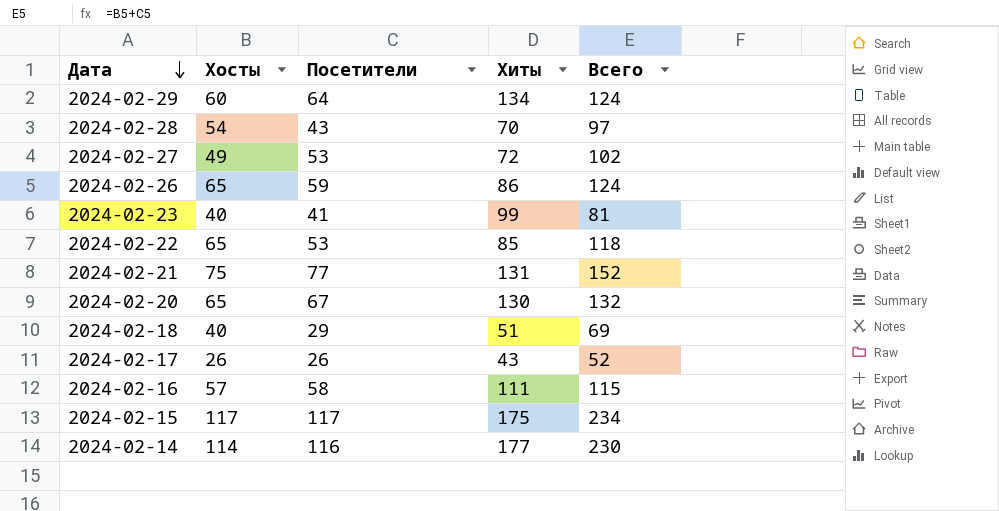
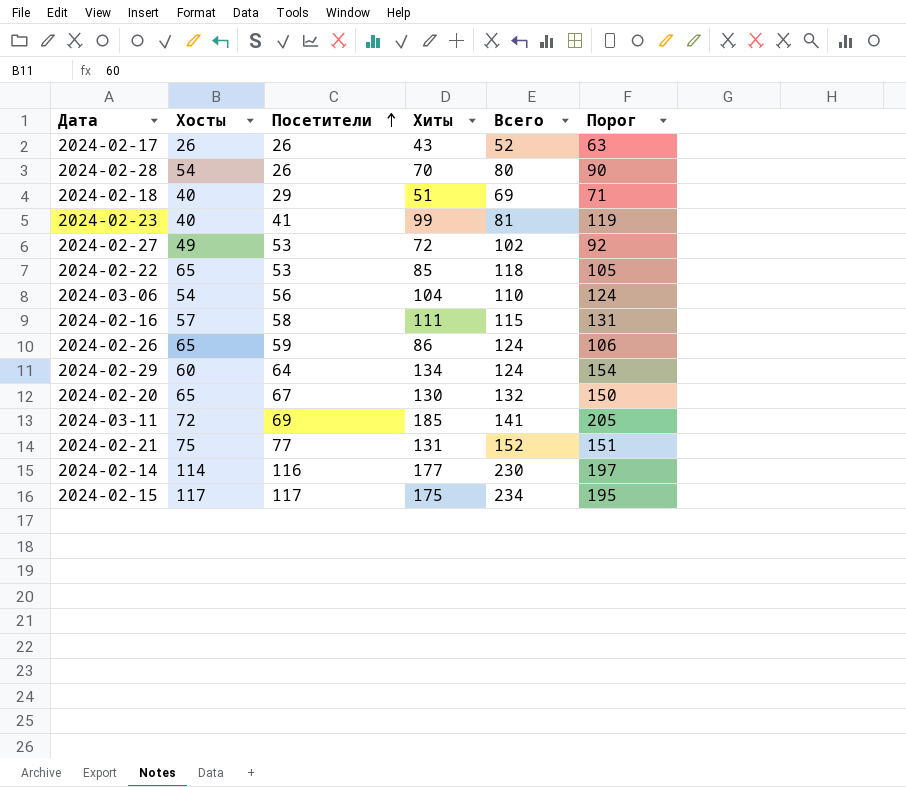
row order: Дата descending -> Посетители ascending
column Порог | formula: none -> [Хиты] + 20
2024-02-28 | Посетители: 43 -> 26
2024-02-28 | Всего: 97 -> 80
row 2024-03-06: none -> 54 | 56 | 104 | 110 | 124
row 2024-03-11: none -> 72 | 69 | 185 | 141 | 205

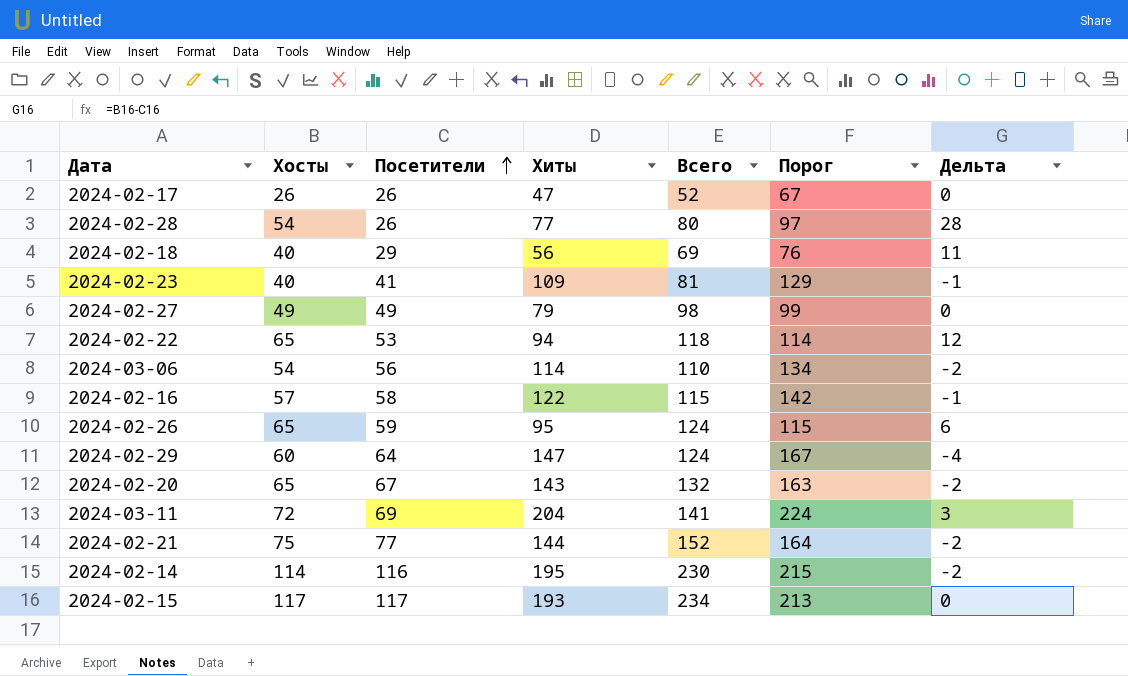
column Дельта | formula: none -> [Хосты] - [Посетители]
2024-02-17 | Хиты: 43 -> 47
2024-02-17 | Порог: 63 -> 67
2024-02-28 | Хиты: 70 -> 77
2024-02-28 | Порог: 90 -> 97
2024-02-18 | Хиты: 51 -> 56
2024-02-18 | Порог: 71 -> 76
2024-02-23 | Хиты: 99 -> 109
2024-02-23 | Порог: 119 -> 129
2024-02-27 | Посетители: 53 -> 49
2024-02-27 | Хиты: 72 -> 79
2024-02-27 | Всего: 102 -> 98
2024-02-27 | Порог: 92 -> 99
2024-02-22 | Хиты: 85 -> 94
2024-02-22 | Порог: 105 -> 114
2024-03-06 | Хиты: 104 -> 114
2024-03-06 | Порог: 124 -> 134
2024-02-16 | Хиты: 111 -> 122
2024-02-16 | Порог: 131 -> 142
2024-02-26 | Хиты: 86 -> 95
2024-02-26 | Порог: 106 -> 115
2024-02-29 | Хиты: 134 -> 147
2024-02-29 | Порог: 154 -> 167
2024-02-20 | Хиты: 130 -> 143
2024-02-20 | Порог: 150 -> 163
2024-03-11 | Хиты: 185 -> 204
2024-03-11 | Порог: 205 -> 224
2024-02-21 | Хиты: 131 -> 144
2024-02-21 | Порог: 151 -> 164
2024-02-14 | Хиты: 177 -> 195
2024-02-14 | Порог: 197 -> 215
2024-02-15 | Хиты: 175 -> 193
2024-02-15 | Порог: 195 -> 213

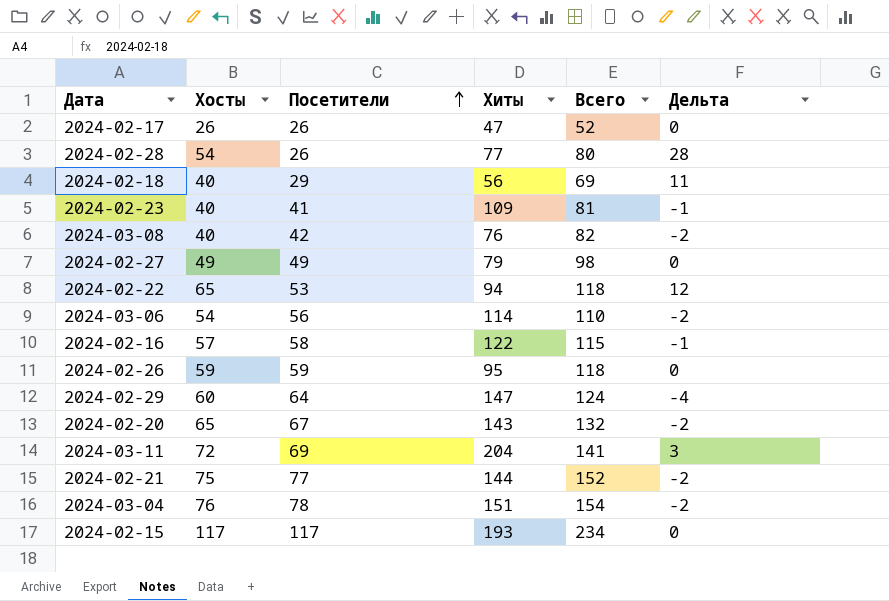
column Порог | formula: [Хиты] + 20 -> none
row 2024-02-14: 114 | 116 | 195 | 230 | 215 | -2 -> none
row 2024-03-08: none -> 40 | 42 | 76 | 82 | -2
2024-02-26 | Хосты: 65 -> 59
2024-02-26 | Всего: 124 -> 118
2024-02-26 | Дельта: 6 -> 0
row 2024-03-04: none -> 76 | 78 | 151 | 154 | -2

